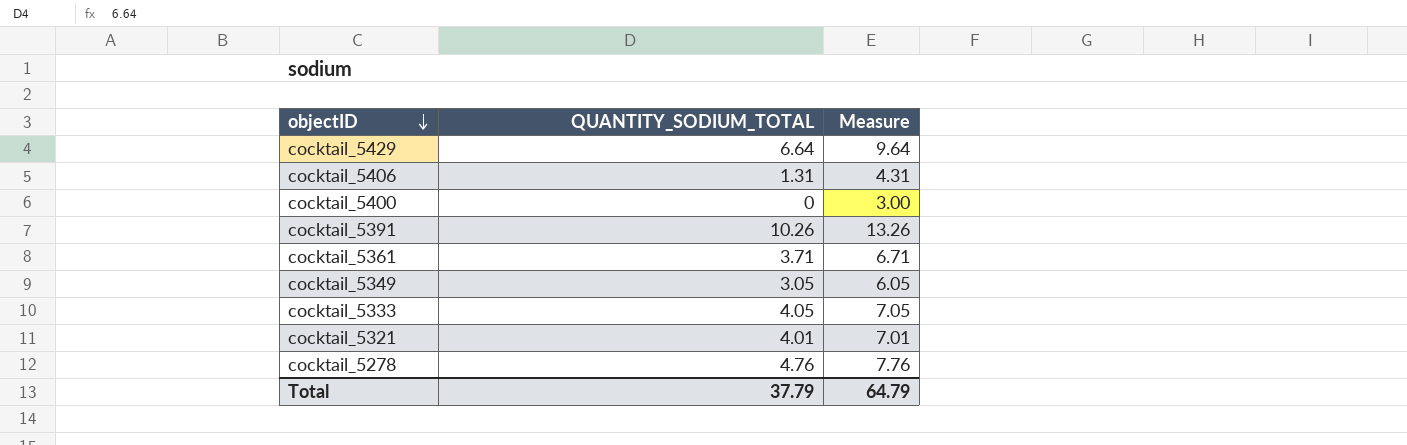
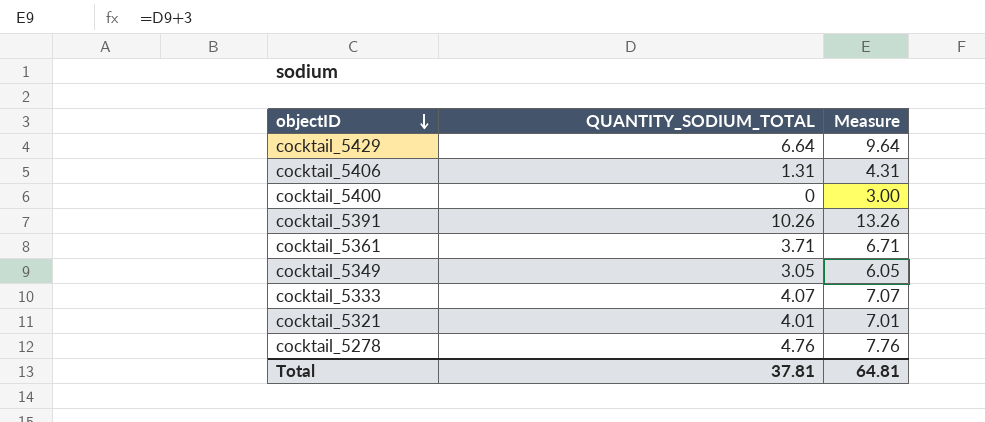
cocktail_5333 | QUANTITY_SODIUM_TOTAL: 4.05 -> 4.07
cocktail_5333 | Measure: 7.05 -> 7.07
Total | QUANTITY_SODIUM_TOTAL: 37.79 -> 37.81
Total | Measure: 64.79 -> 64.81

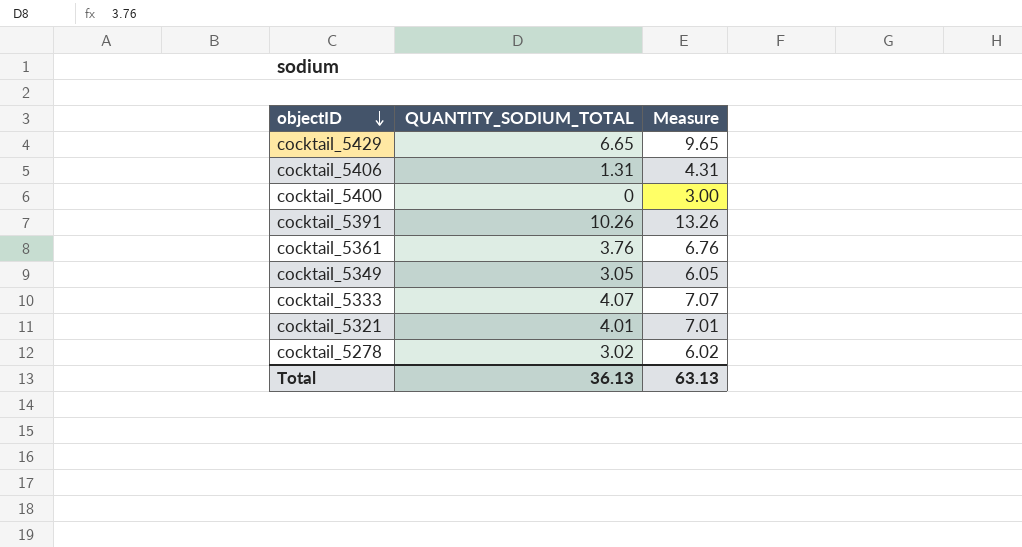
cocktail_5429 | QUANTITY_SODIUM_TOTAL: 6.64 -> 6.65
cocktail_5429 | Measure: 9.64 -> 9.65
cocktail_5361 | QUANTITY_SODIUM_TOTAL: 3.71 -> 3.76
cocktail_5361 | Measure: 6.71 -> 6.76
cocktail_5278 | QUANTITY_SODIUM_TOTAL: 4.76 -> 3.02
cocktail_5278 | Measure: 7.76 -> 6.02
Total | QUANTITY_SODIUM_TOTAL: 37.81 -> 36.13
Total | Measure: 64.81 -> 63.13

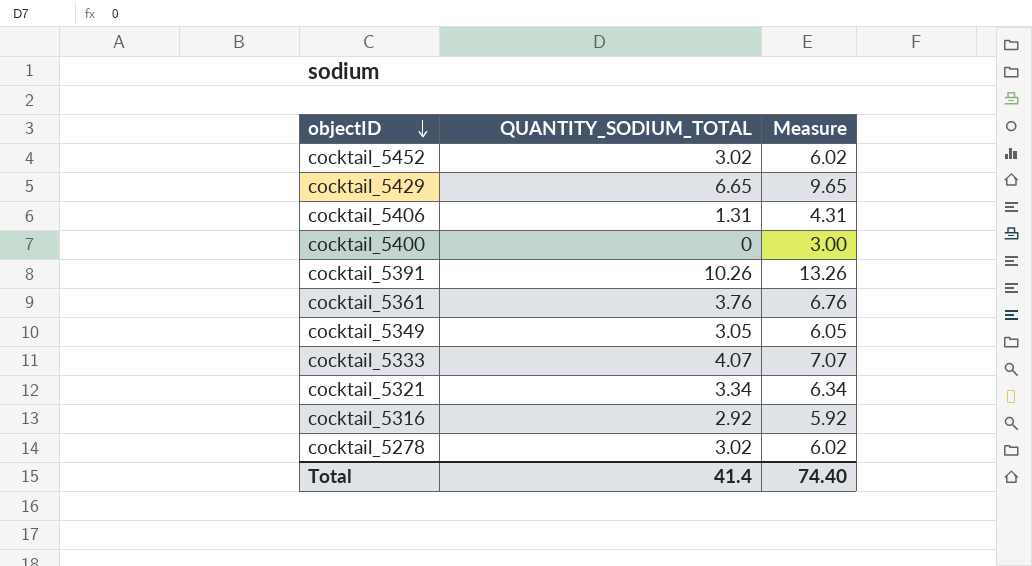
row cocktail_5452: none -> 3.02 | 6.02
cocktail_5321 | QUANTITY_SODIUM_TOTAL: 4.01 -> 3.34
cocktail_5321 | Measure: 7.01 -> 6.34
row cocktail_5316: none -> 2.92 | 5.92
Total | QUANTITY_SODIUM_TOTAL: 36.13 -> 41.4
Total | Measure: 63.13 -> 74.40

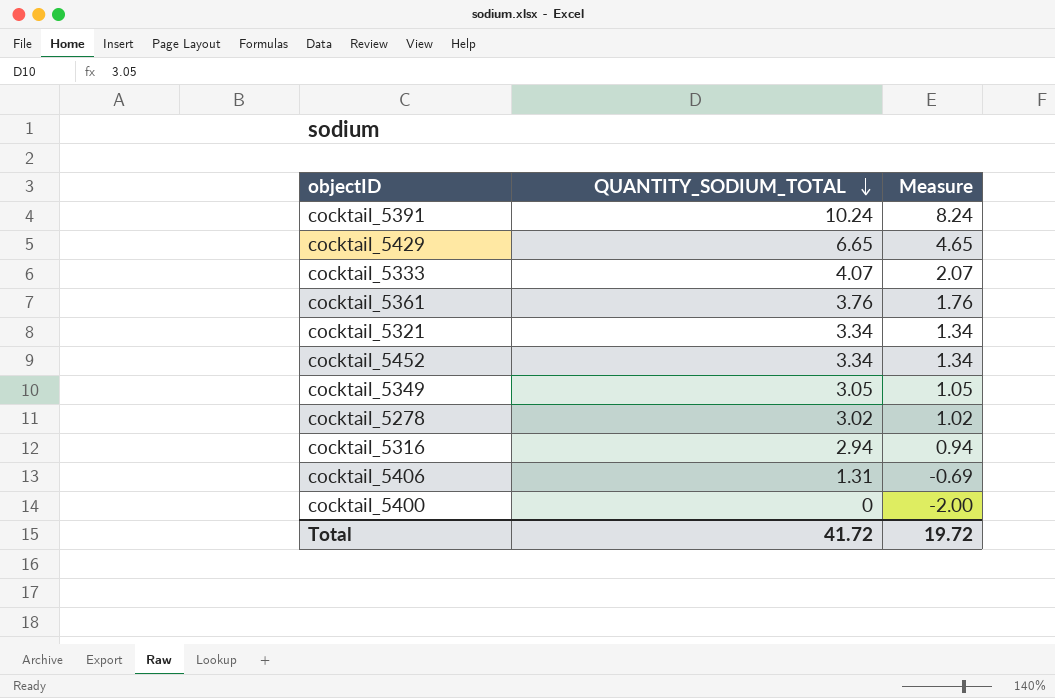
row order: objectID descending -> QUANTITY_SODIUM_TOTAL descending
column Measure | formula: [QUANTITY_SODIUM_TOTAL] + 3 -> [QUANTITY_SODIUM_TOTAL] - 2
cocktail_5391 | QUANTITY_SODIUM_TOTAL: 10.26 -> 10.24
cocktail_5452 | QUANTITY_SODIUM_TOTAL: 3.02 -> 3.34
cocktail_5316 | QUANTITY_SODIUM_TOTAL: 2.92 -> 2.94
Total | QUANTITY_SODIUM_TOTAL: 41.4 -> 41.72
Total | Measure: 74.40 -> 19.72

